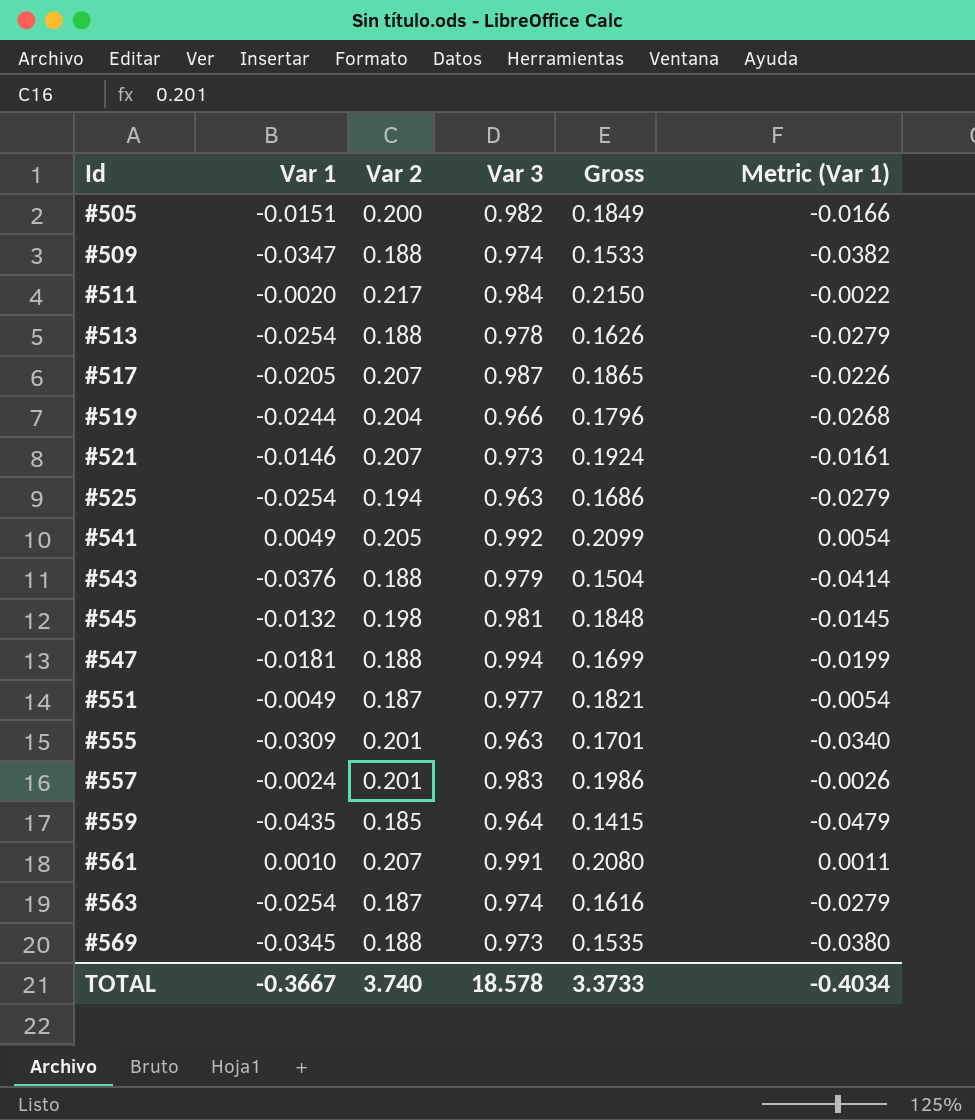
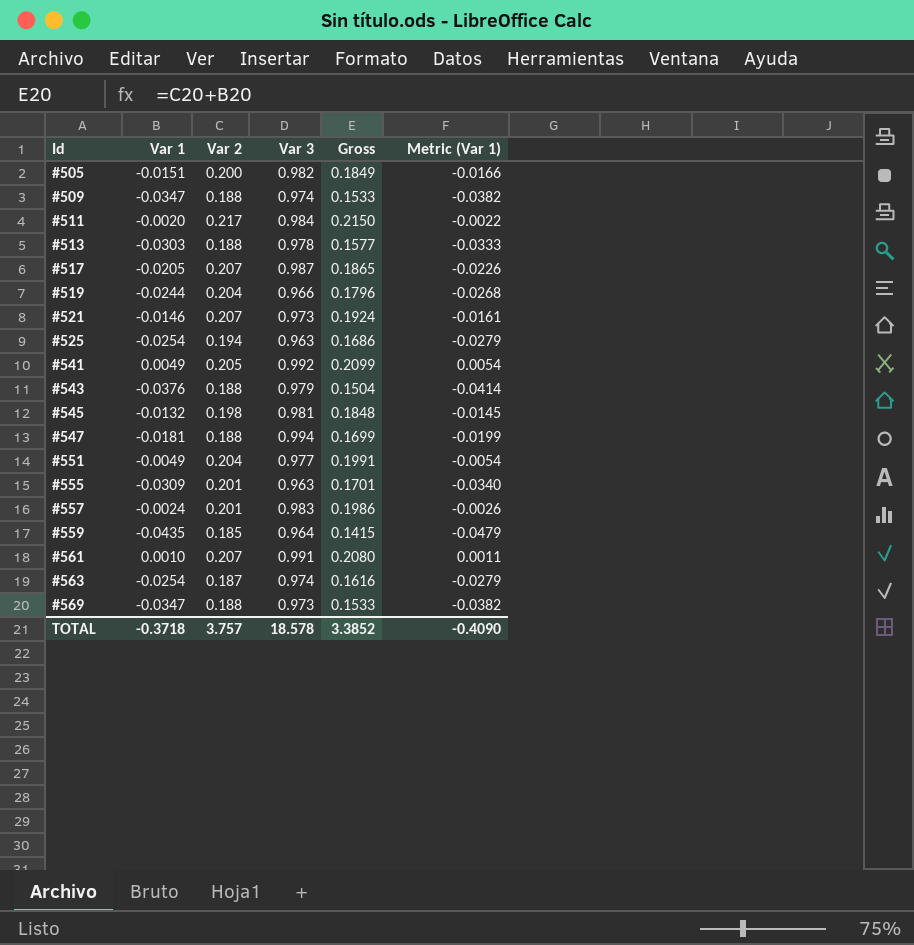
#513 | Var 1: -0.0254 -> -0.0303
#513 | Gross: 0.1626 -> 0.1577
#513 | Metric (Var 1): -0.0279 -> -0.0333
#551 | Var 2: 0.187 -> 0.204
#551 | Gross: 0.1821 -> 0.1991
#569 | Var 1: -0.0345 -> -0.0347
#569 | Gross: 0.1535 -> 0.1533
#569 | Metric (Var 1): -0.0380 -> -0.0382
TOTAL | Var 1: -0.3667 -> -0.3718
TOTAL | Var 2: 3.740 -> 3.757
TOTAL | Gross: 3.3733 -> 3.3852
TOTAL | Metric (Var 1): -0.4034 -> -0.4090

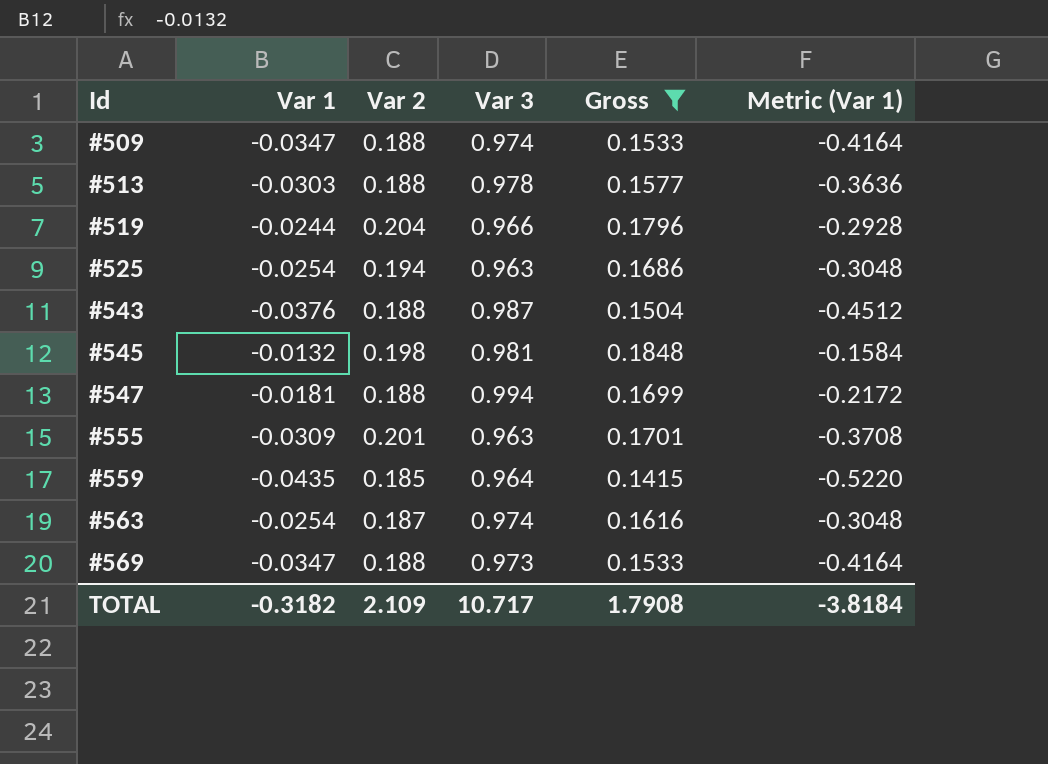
filter: none -> Gross <= 0.1848
column Metric (Var 1) | formula: [Var 1] * 1.1 -> [Var 1] * 12
#543 | Var 3: 0.979 -> 0.987
TOTAL | Var 1: -0.3718 -> -0.3182
TOTAL | Var 2: 3.757 -> 2.109
TOTAL | Var 3: 18.578 -> 10.717
TOTAL | Gross: 3.3852 -> 1.7908
TOTAL | Metric (Var 1): -0.4090 -> -3.8184

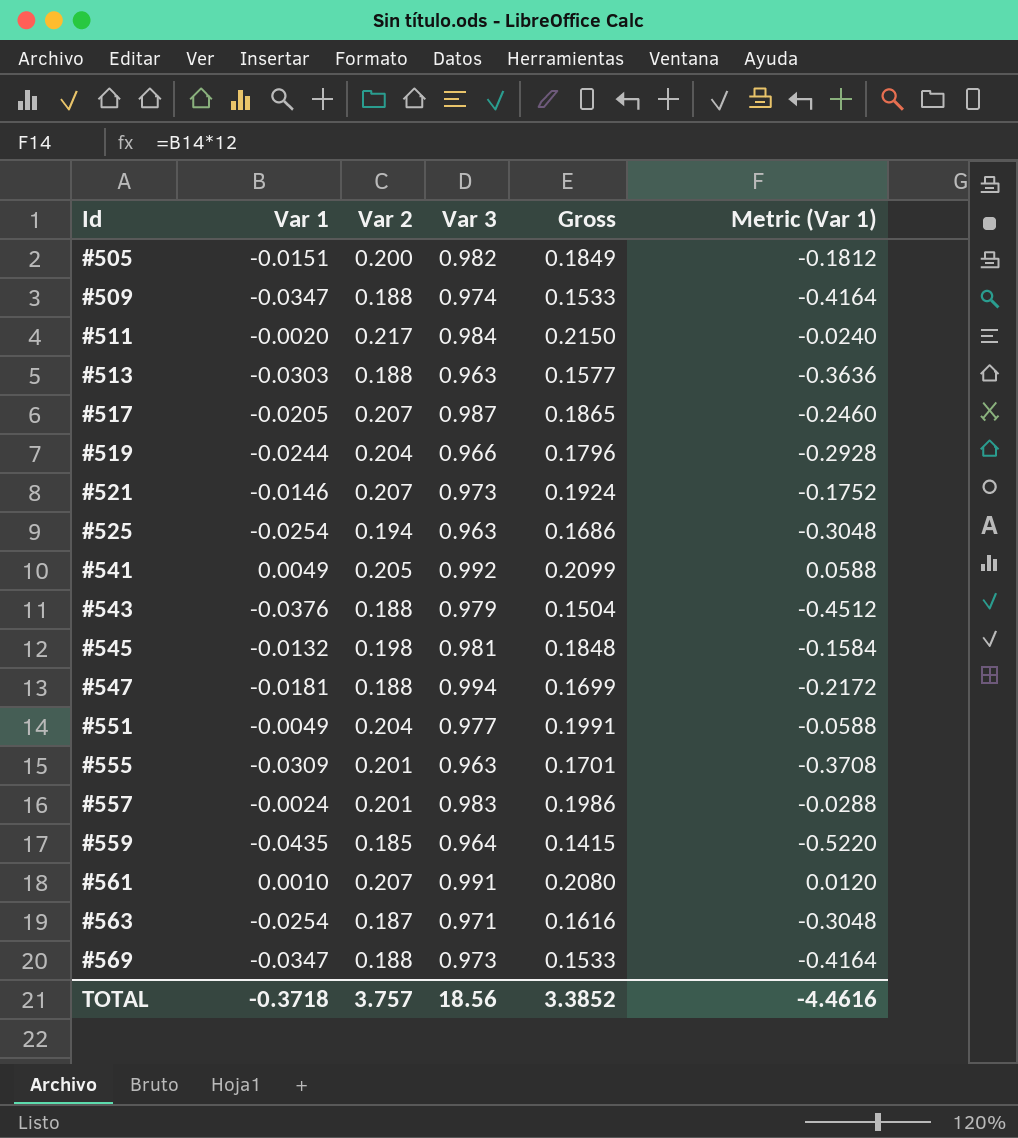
filter: Gross <= 0.1848 -> none
#513 | Var 3: 0.978 -> 0.963
#543 | Var 3: 0.987 -> 0.979
#563 | Var 3: 0.974 -> 0.971
TOTAL | Var 1: -0.3182 -> -0.3718
TOTAL | Var 2: 2.109 -> 3.757
TOTAL | Var 3: 10.717 -> 18.56
TOTAL | Gross: 1.7908 -> 3.3852
TOTAL | Metric (Var 1): -3.8184 -> -4.4616

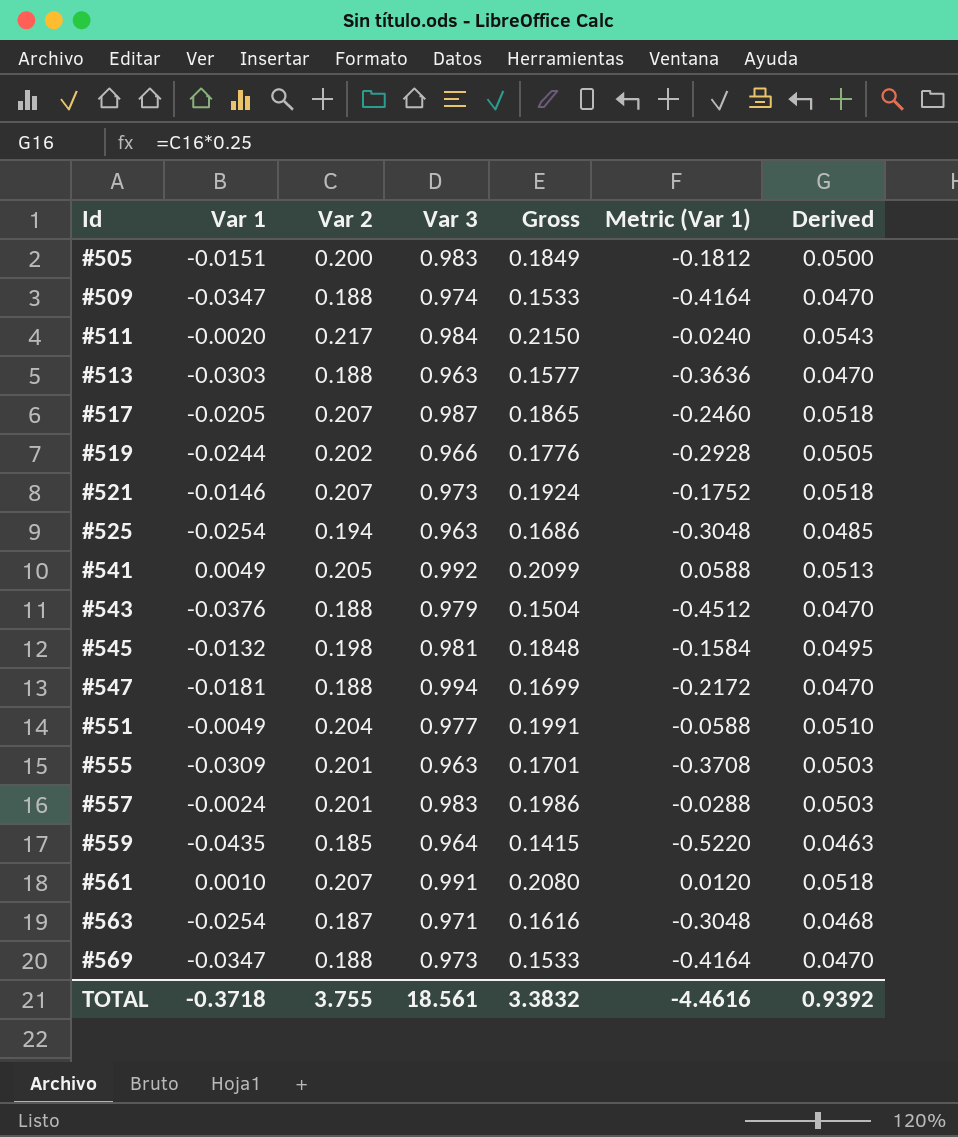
column Derived | formula: none -> [Var 2] * 0.25
#505 | Var 3: 0.982 -> 0.983
#519 | Var 2: 0.204 -> 0.202
#519 | Gross: 0.1796 -> 0.1776
TOTAL | Var 2: 3.757 -> 3.755
TOTAL | Var 3: 18.56 -> 18.561
TOTAL | Gross: 3.3852 -> 3.3832

